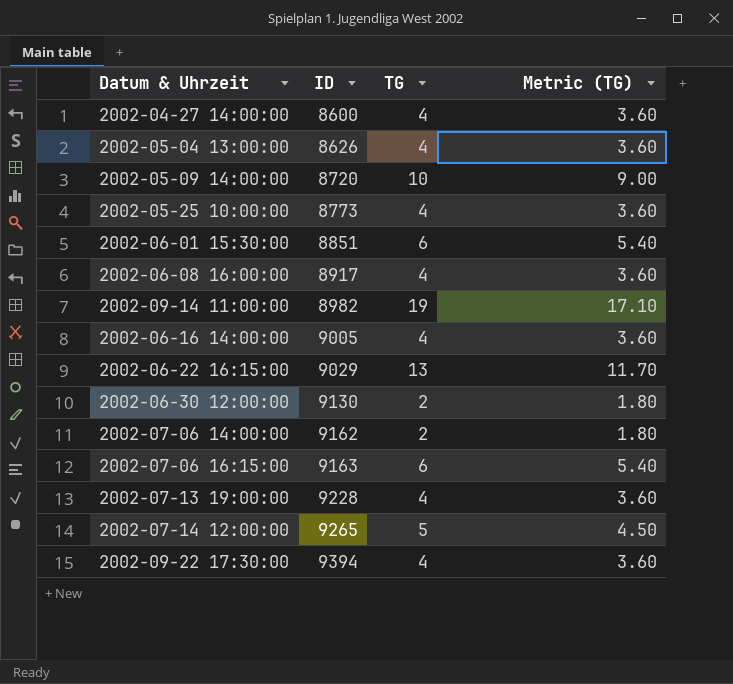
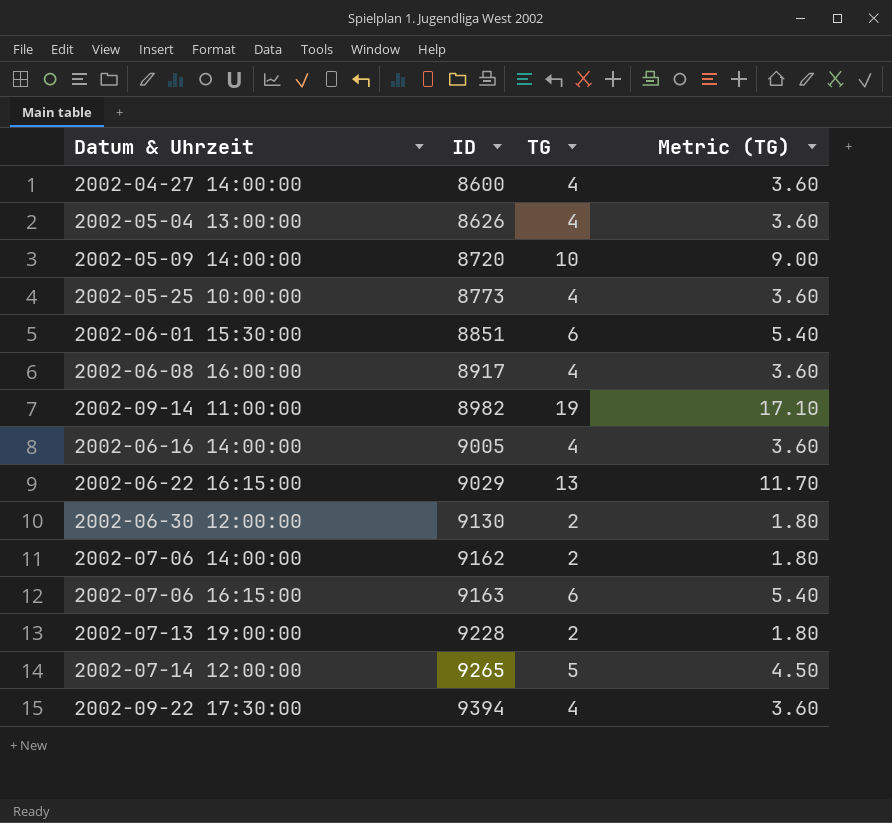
2002-07-13 19:00:00 | TG: 4 -> 2
2002-07-13 19:00:00 | Metric (TG): 3.60 -> 1.80

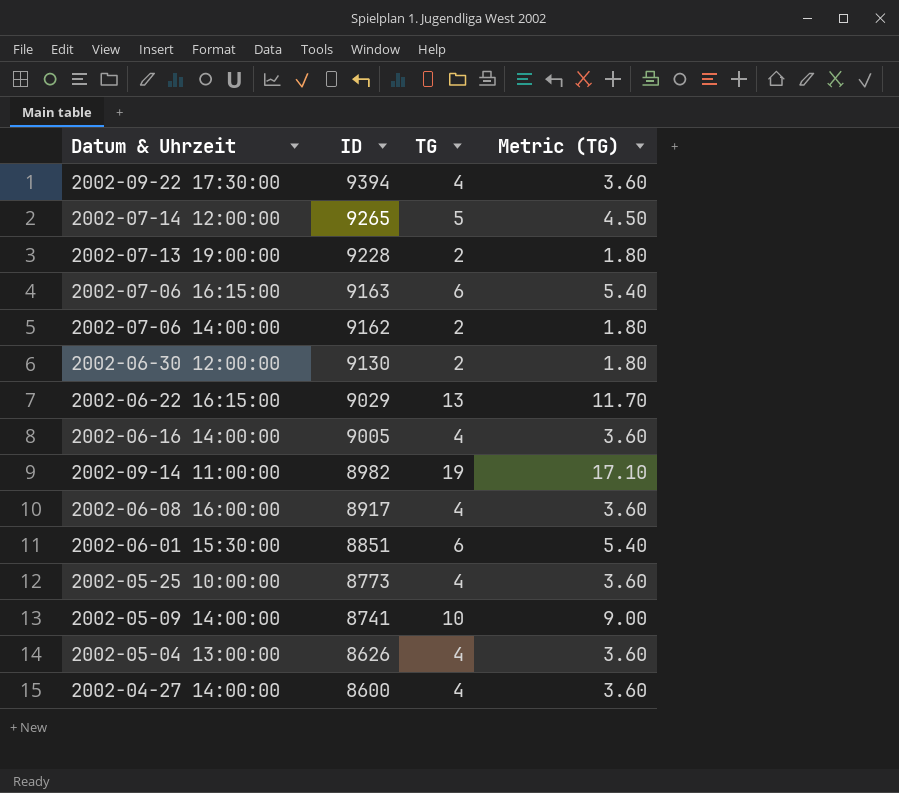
row order: ID ascending -> ID descending
2002-05-09 14:00:00 | ID: 8720 -> 8741

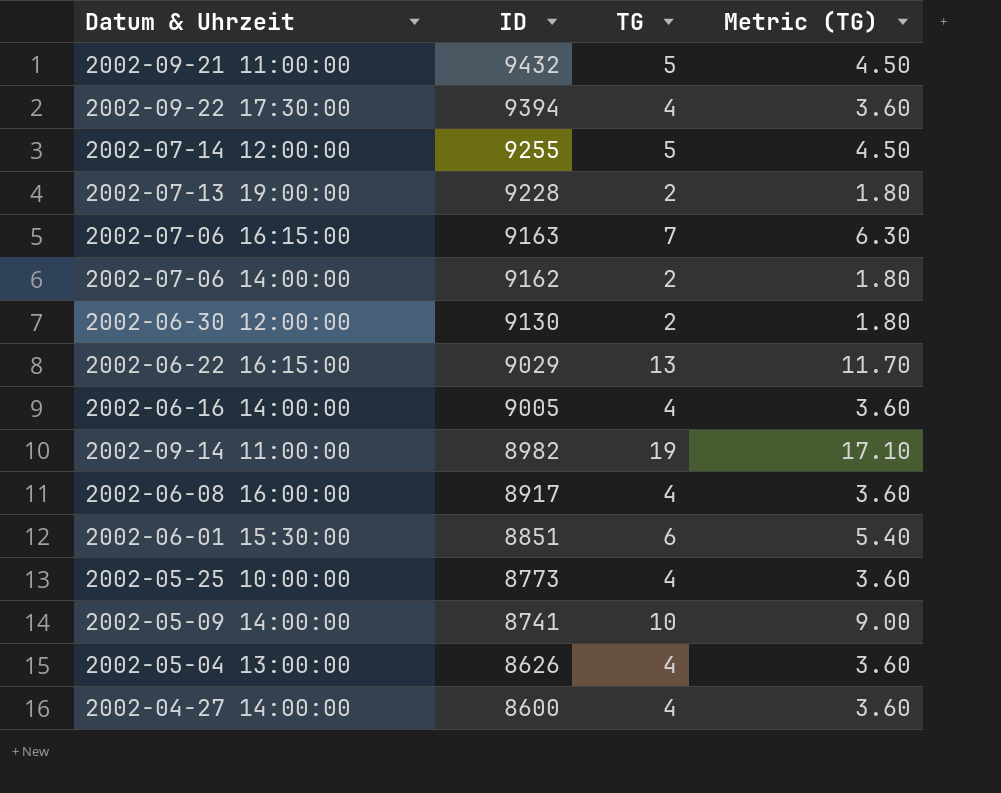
row 2002-09-21 11:00:00: none -> 9432 | 5 | 4.50
2002-07-14 12:00:00 | ID: 9265 -> 9255
2002-07-06 16:15:00 | TG: 6 -> 7
2002-07-06 16:15:00 | Metric (TG): 5.40 -> 6.30

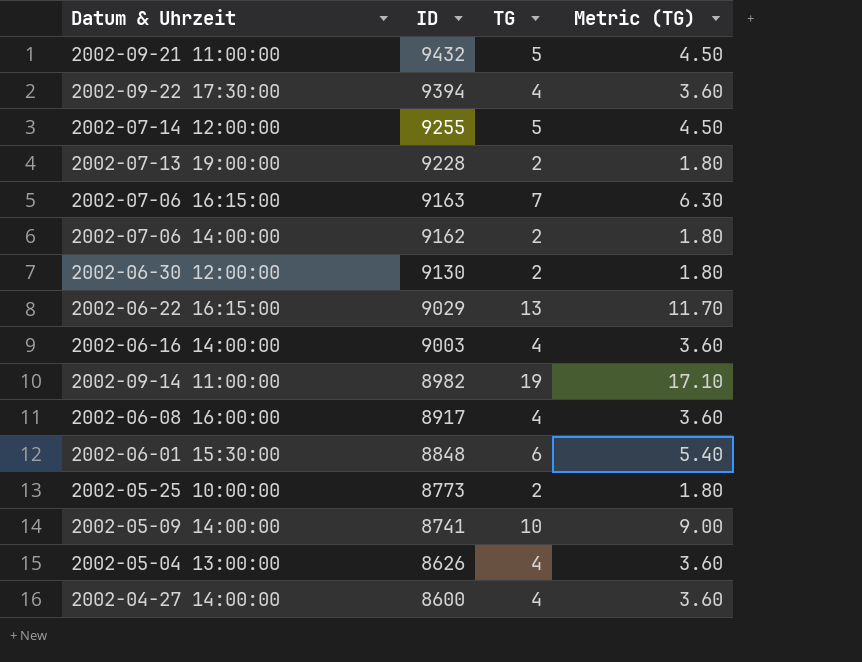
2002-06-16 14:00:00 | ID: 9005 -> 9003
2002-06-01 15:30:00 | ID: 8851 -> 8848
2002-05-25 10:00:00 | TG: 4 -> 2
2002-05-25 10:00:00 | Metric (TG): 3.60 -> 1.80

